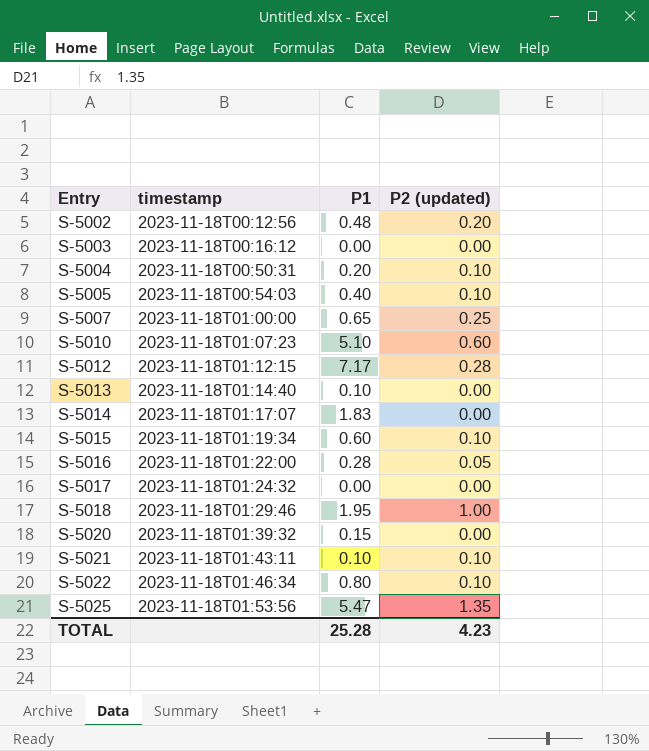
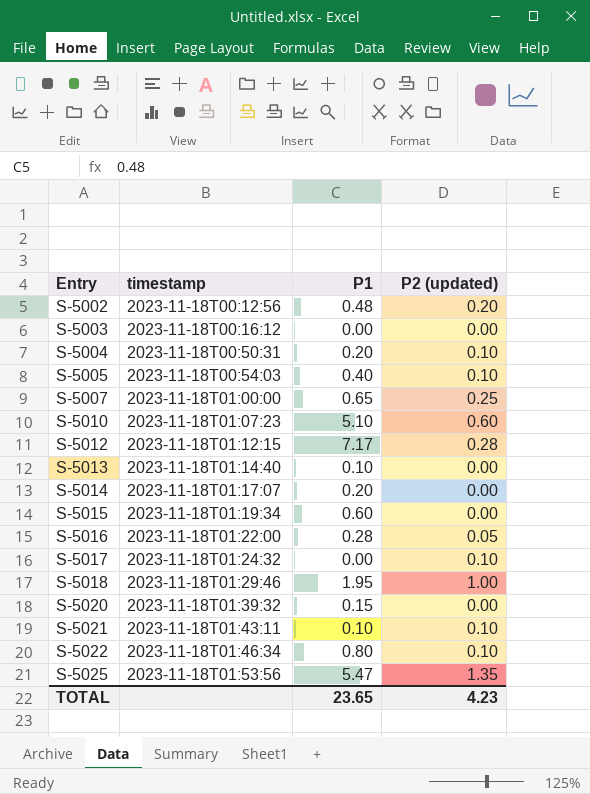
S-5014 | P1: 1.83 -> 0.20
S-5015 | P2 (updated): 0.10 -> 0.00
S-5017 | P2 (updated): 0.00 -> 0.10
TOTAL | P1: 25.28 -> 23.65

